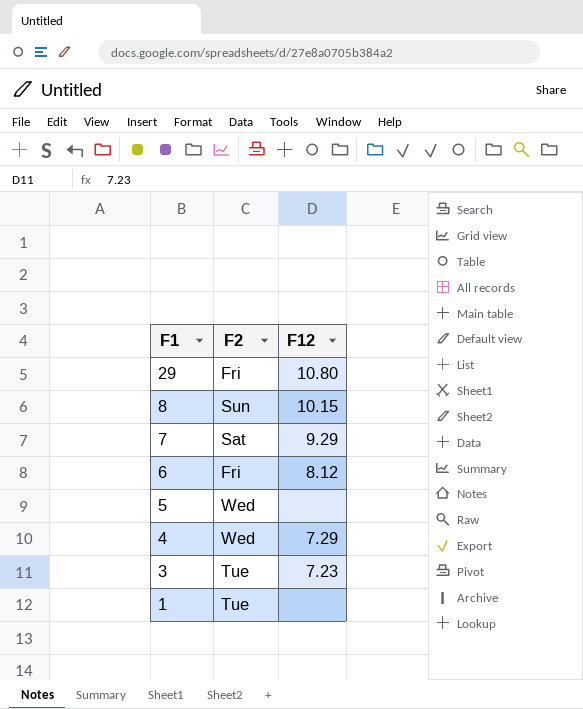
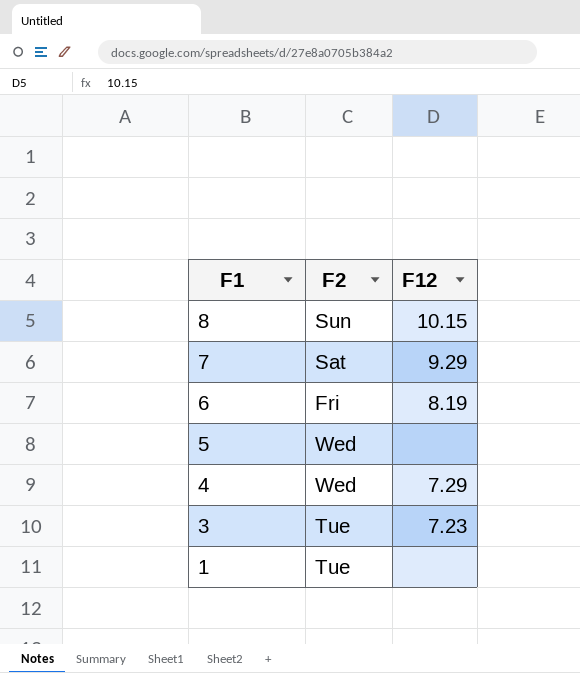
row 29: Fri | 10.80 -> none
6 | F12: 8.12 -> 8.19

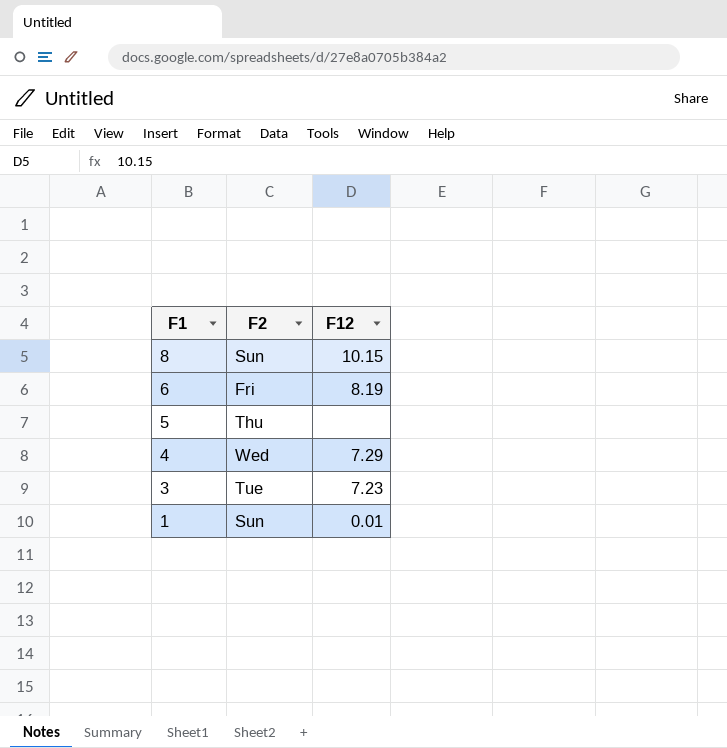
row 7: Sat | 9.29 -> none
5 | F2: Wed -> Thu
1 | F2: Tue -> Sun
1 | F12: none -> 0.01

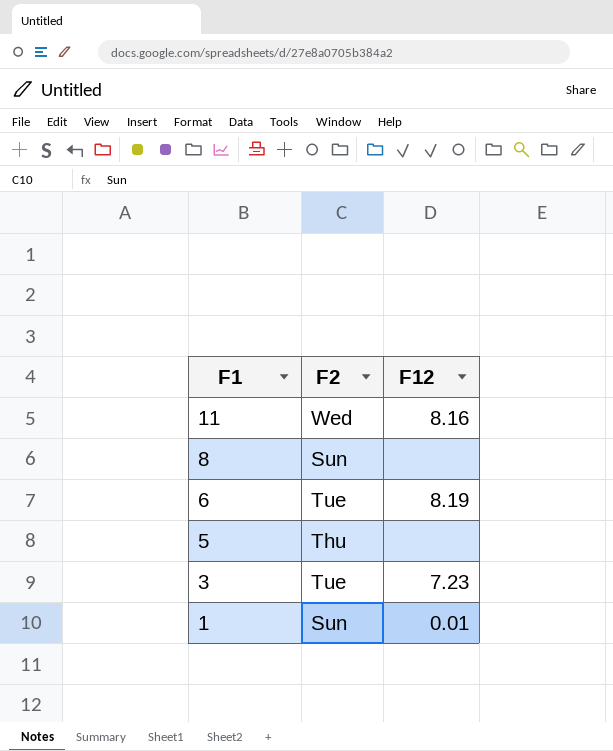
row 4: Wed | 7.29 -> none
row 11: none -> Wed | 8.16
8 | F12: 10.15 -> none
6 | F2: Fri -> Tue

